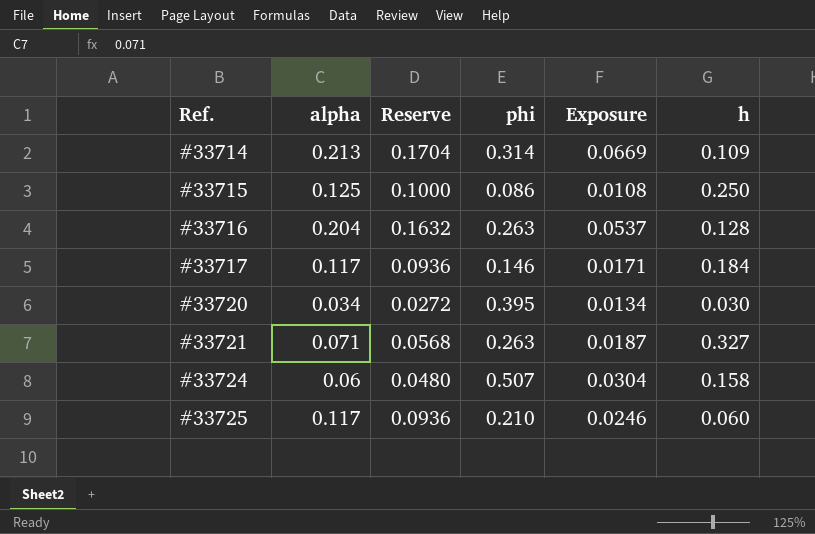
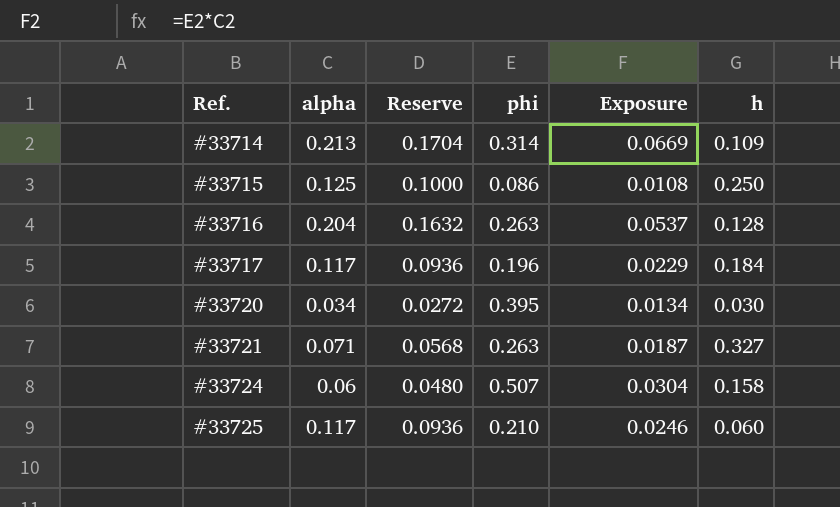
#33717 | phi: 0.146 -> 0.196
#33717 | Exposure: 0.0171 -> 0.0229

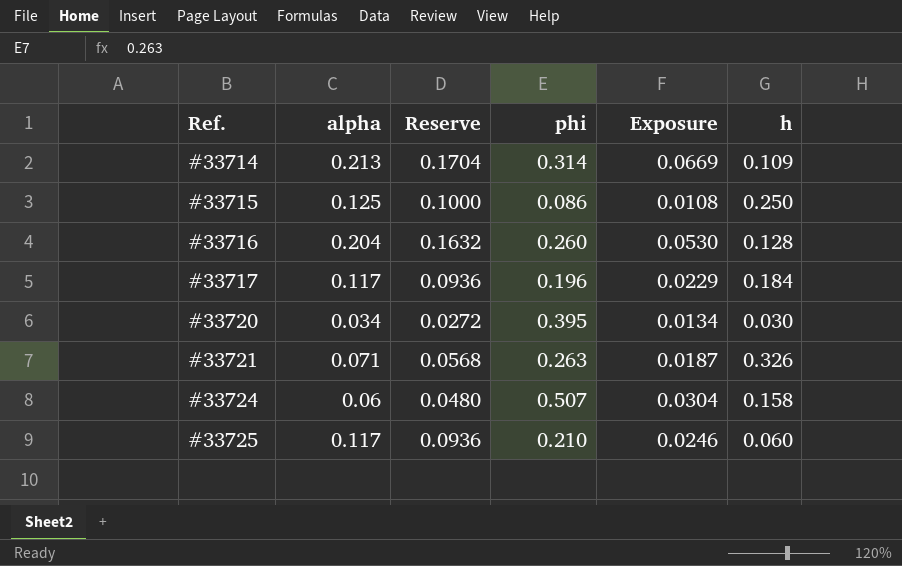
#33716 | phi: 0.263 -> 0.260
#33716 | Exposure: 0.0537 -> 0.0530
#33721 | h: 0.327 -> 0.326

